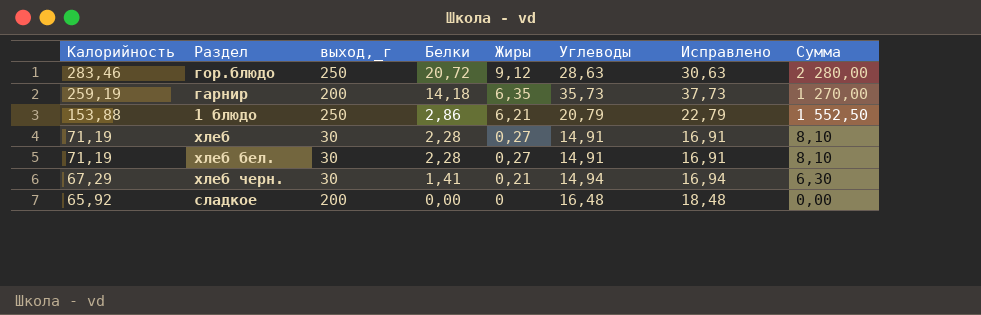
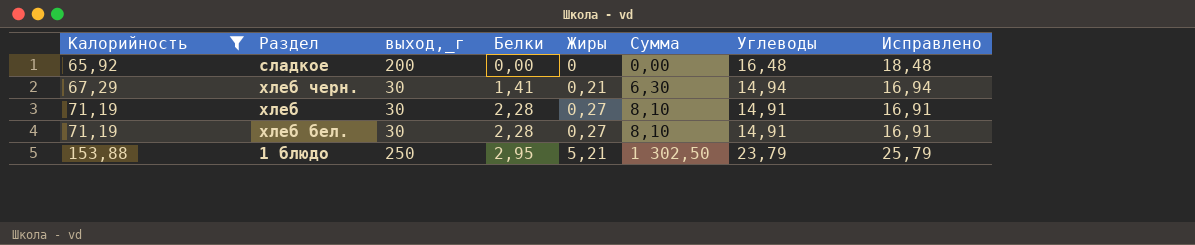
filter: none -> Калорийность <= 153,88
row order: Калорийность descending -> Калорийность ascending
column Сумма | position: 8 -> 6
1 блюдо | Белки: 2,86 -> 2,95
1 блюдо | Жиры: 6,21 -> 5,21
1 блюдо | Сумма: 1 552,50 -> 1 302,50
1 блюдо | Углеводы: 20,79 -> 23,79
1 блюдо | Исправлено: 22,79 -> 25,79

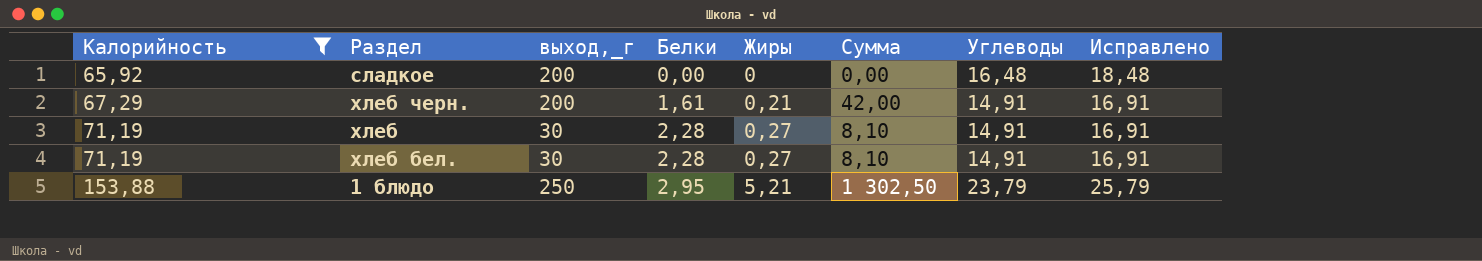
хлеб черн. | выход,_г: 30 -> 200
хлеб черн. | Белки: 1,41 -> 1,61
хлеб черн. | Сумма: 6,30 -> 42,00
хлеб черн. | Углеводы: 14,94 -> 14,91
хлеб черн. | Исправлено: 16,94 -> 16,91

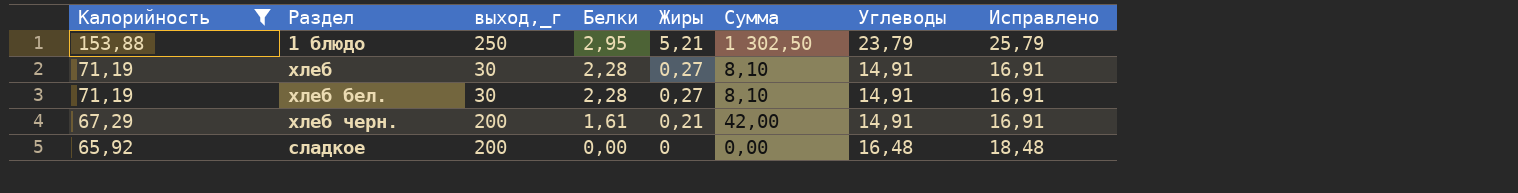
row order: Калорийность ascending -> Калорийность descending

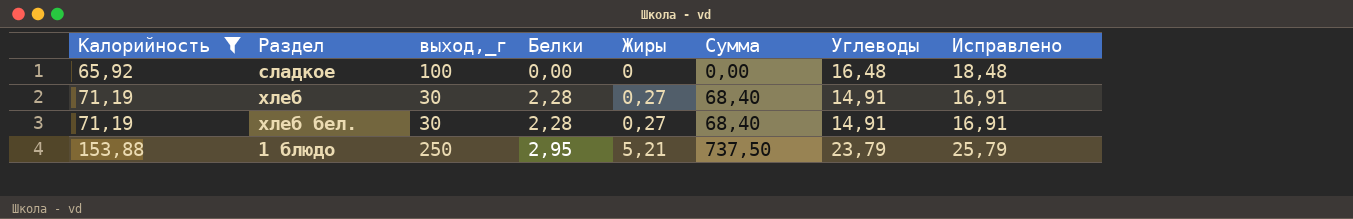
row order: Калорийность descending -> Калорийность ascending
column Сумма | formula: [выход,_г] * [Жиры] -> [выход,_г] * [Белки]
row хлеб черн.: 67,29 | 200 | 1,61 | 0,21 | 42,00 | 14,91 | 16,91 -> none
сладкое | выход,_г: 200 -> 100

